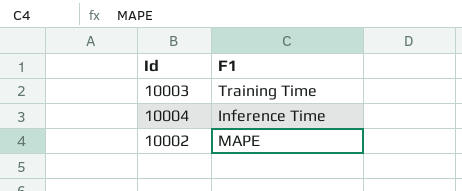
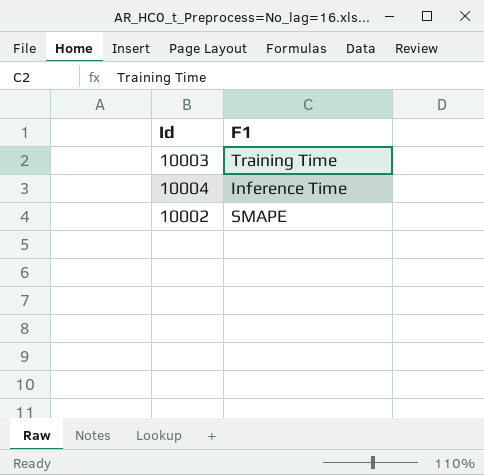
10002 | F1: MAPE -> SMAPE

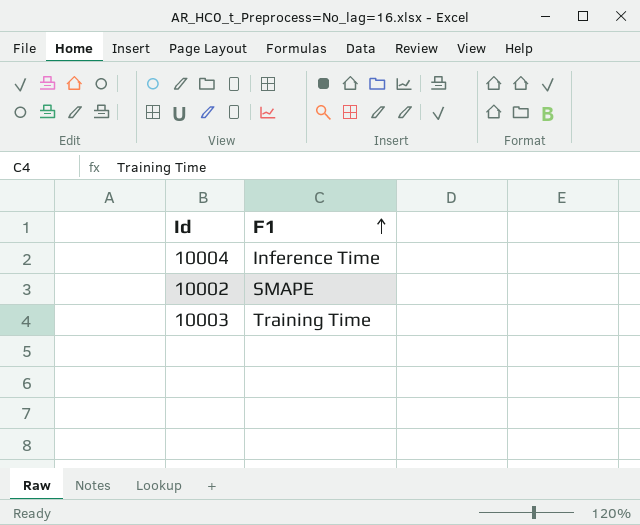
row order: none -> F1 ascending

